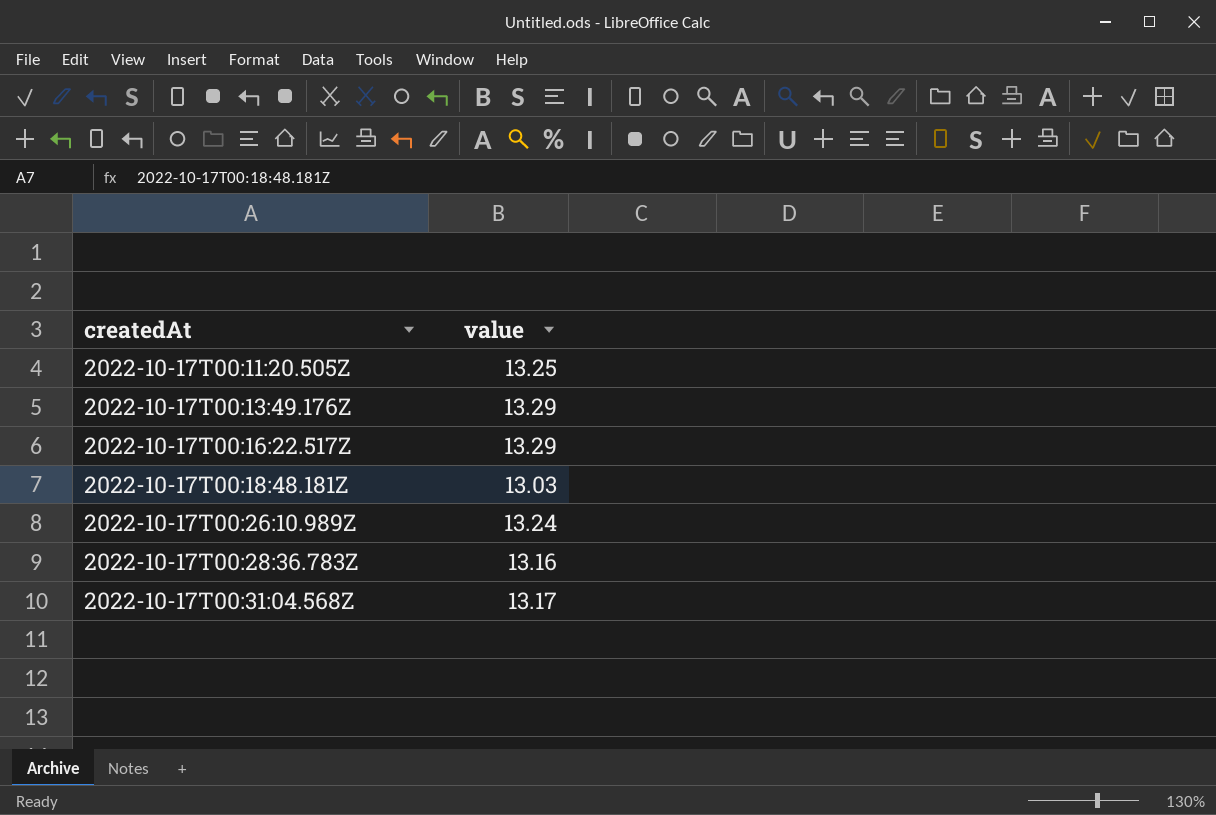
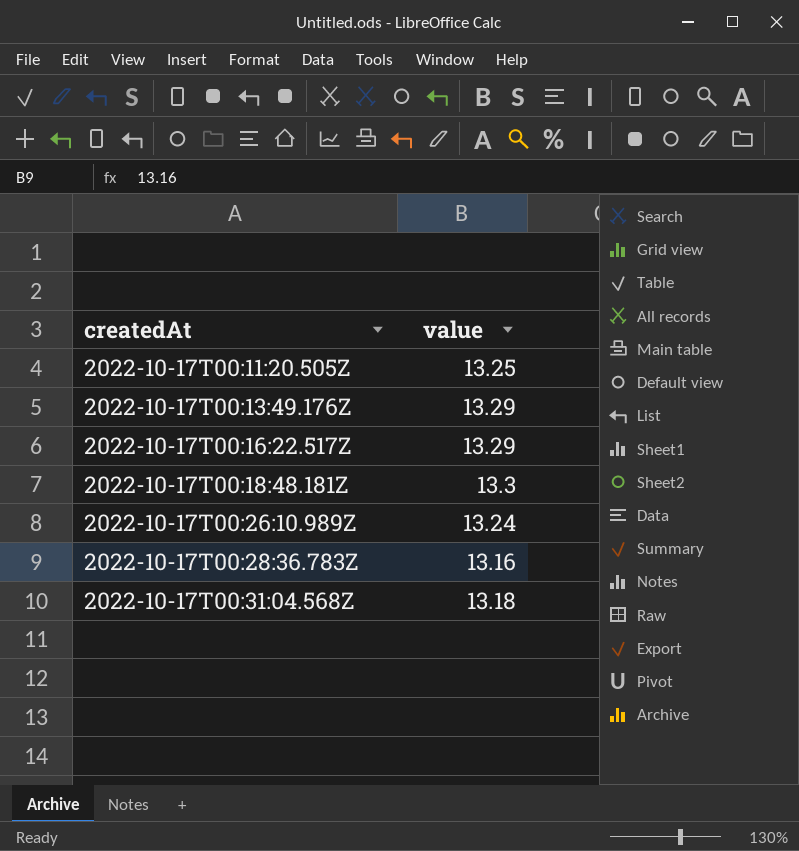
2022-10-17T00:18:48.181Z | value: 13.03 -> 13.3
2022-10-17T00:31:04.568Z | value: 13.17 -> 13.18

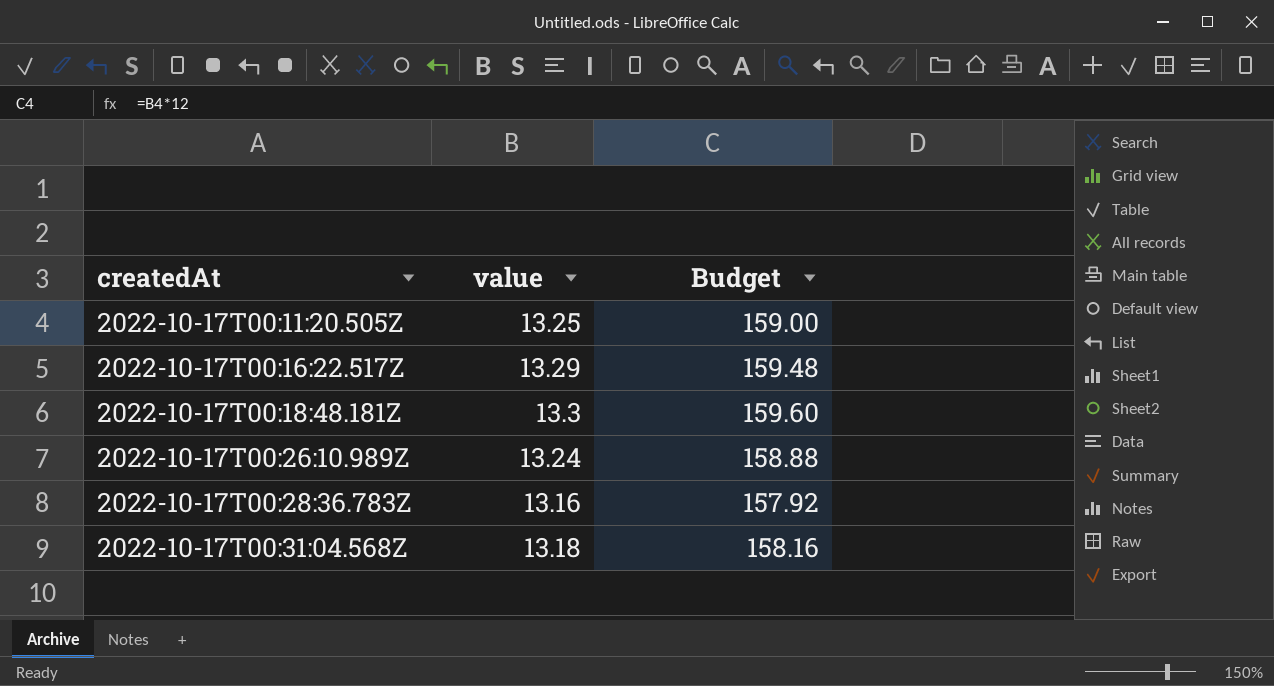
column Budget | formula: none -> [value] * 12
row 2022-10-17T00:13:49.176Z: 13.29 -> none

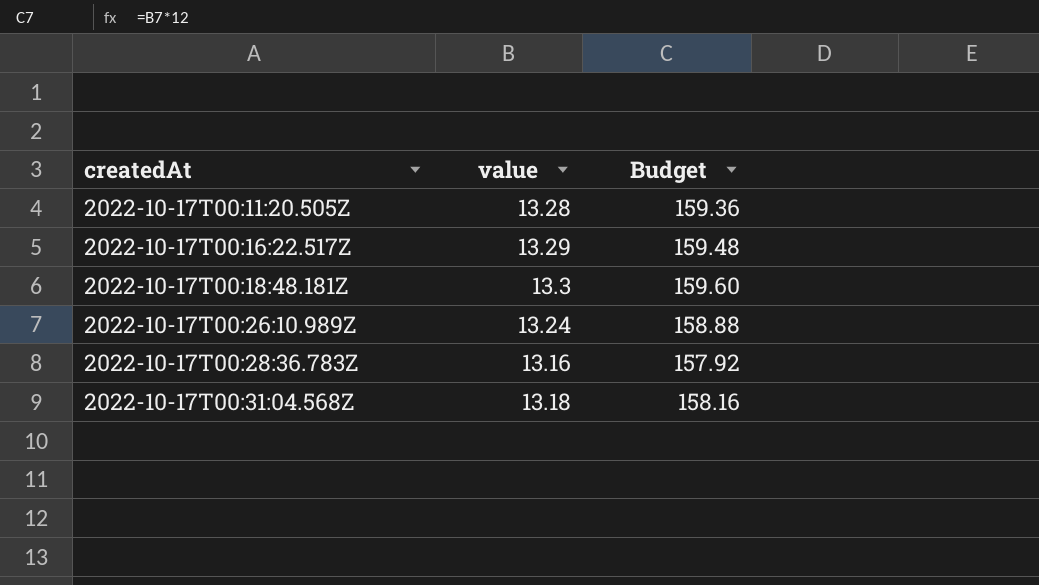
2022-10-17T00:11:20.505Z | value: 13.25 -> 13.28
2022-10-17T00:11:20.505Z | Budget: 159.00 -> 159.36

